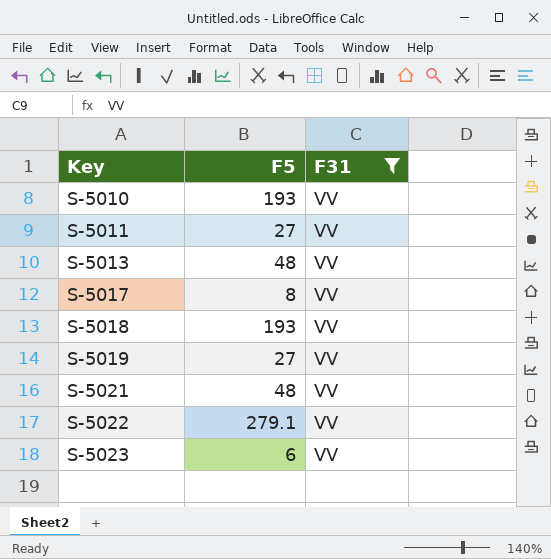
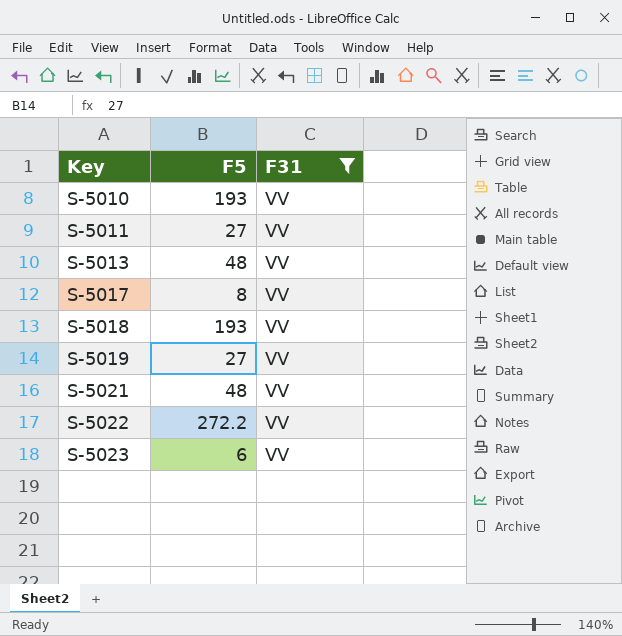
S-5022 | F5: 279.1 -> 272.2

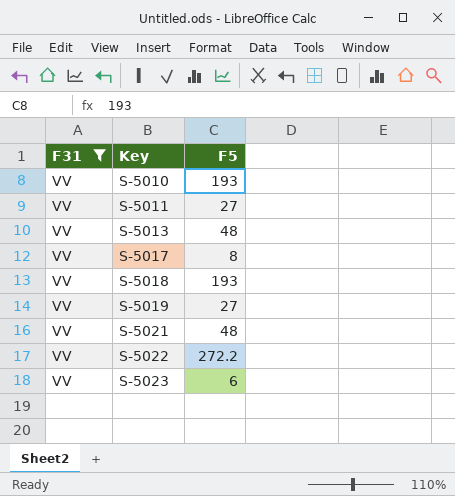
column F31 | position: 3 -> 1

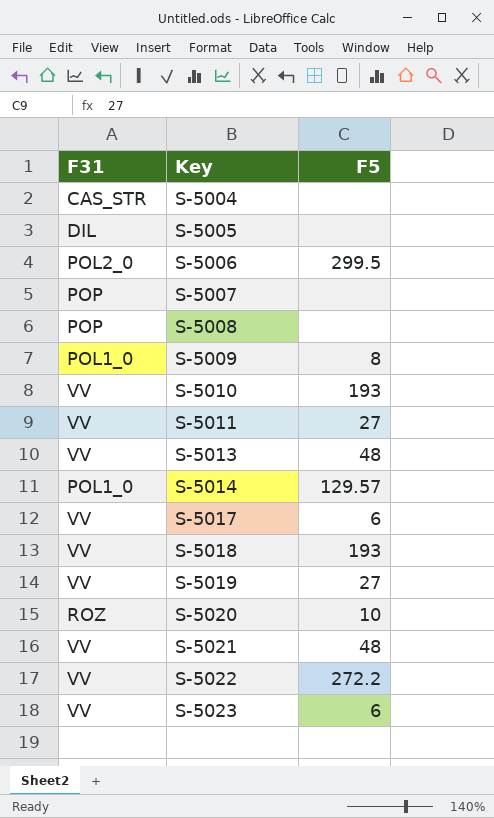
filter: F31 = VV -> none
S-5017 | F5: 8 -> 6

